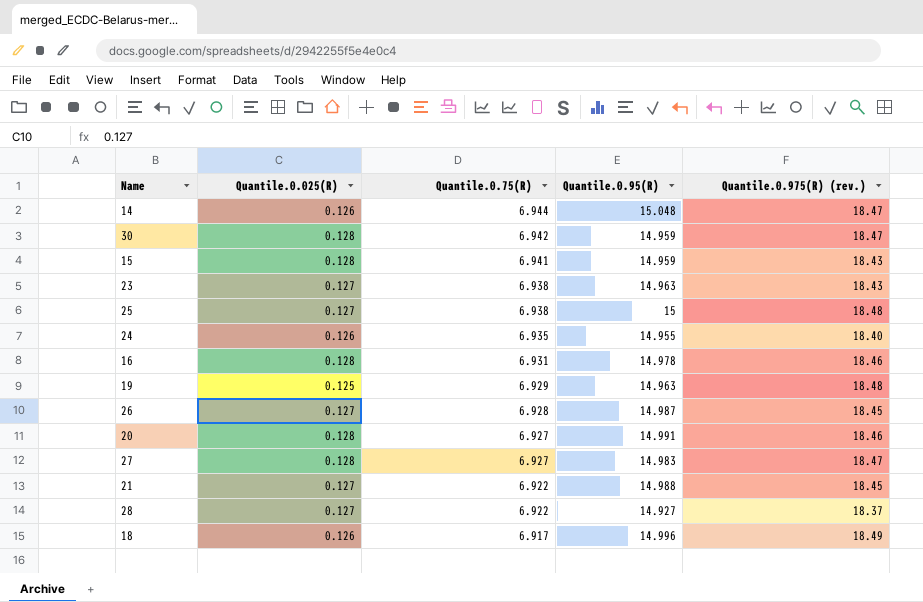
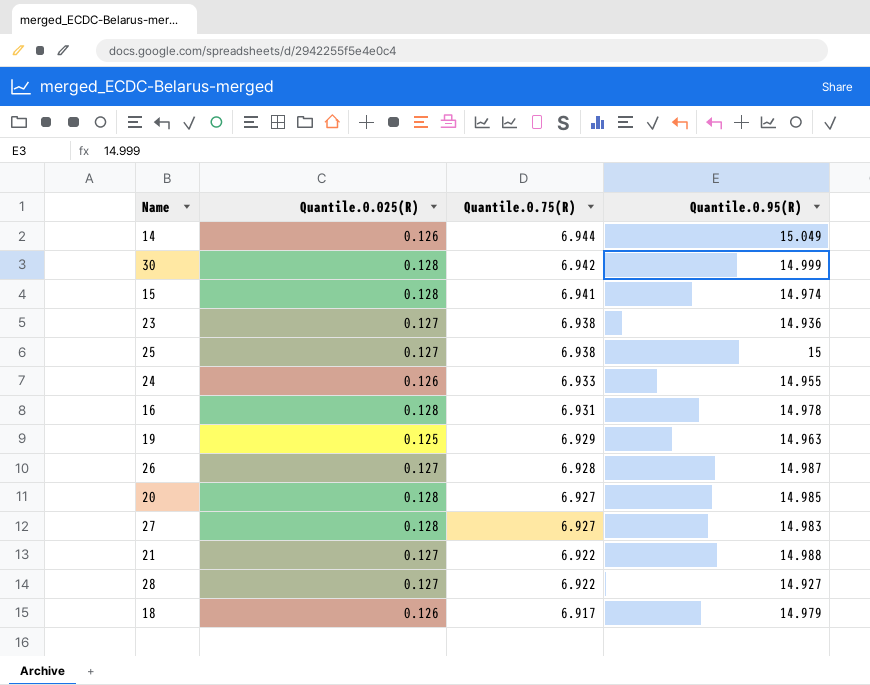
column Quantile.0.975(R) (rev.) | position: 5 -> none
14 | Quantile.0.95(R): 15.048 -> 15.049
30 | Quantile.0.95(R): 14.959 -> 14.999
15 | Quantile.0.95(R): 14.959 -> 14.974
23 | Quantile.0.95(R): 14.963 -> 14.936
24 | Quantile.0.75(R): 6.935 -> 6.933
20 | Quantile.0.95(R): 14.991 -> 14.985
18 | Quantile.0.95(R): 14.996 -> 14.979

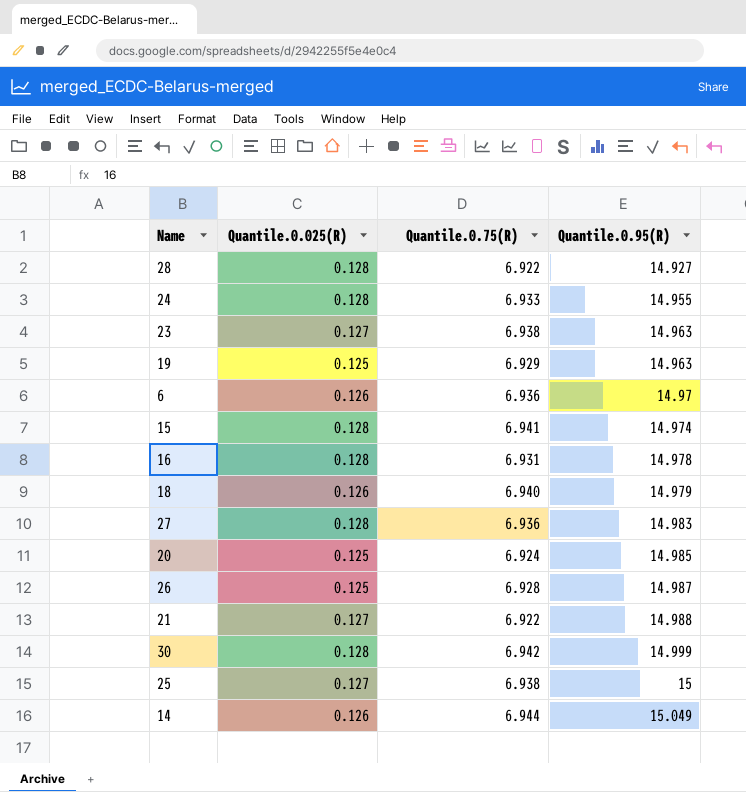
row order: Quantile.0.75(R) descending -> Quantile.0.95(R) ascending
28 | Quantile.0.025(R): 0.127 -> 0.128
24 | Quantile.0.025(R): 0.126 -> 0.128
23 | Quantile.0.95(R): 14.936 -> 14.963
row 6: none -> 0.126 | 6.936 | 14.97
18 | Quantile.0.75(R): 6.917 -> 6.940
27 | Quantile.0.75(R): 6.927 -> 6.936
20 | Quantile.0.025(R): 0.128 -> 0.125
20 | Quantile.0.75(R): 6.927 -> 6.924
26 | Quantile.0.025(R): 0.127 -> 0.125

